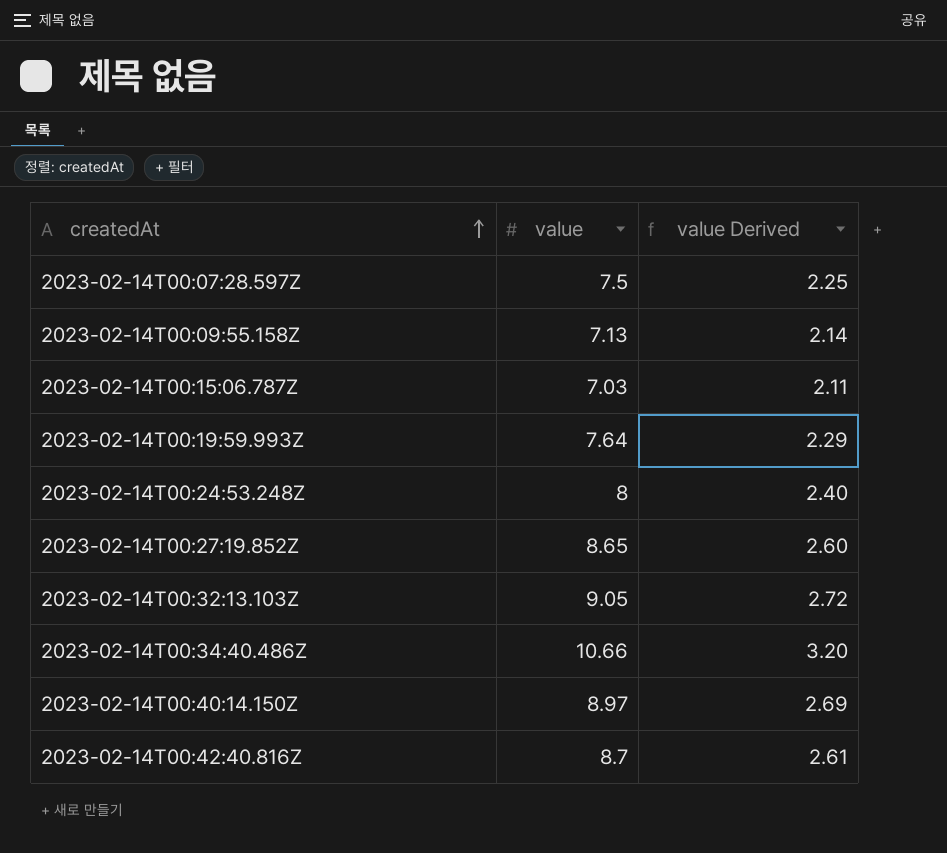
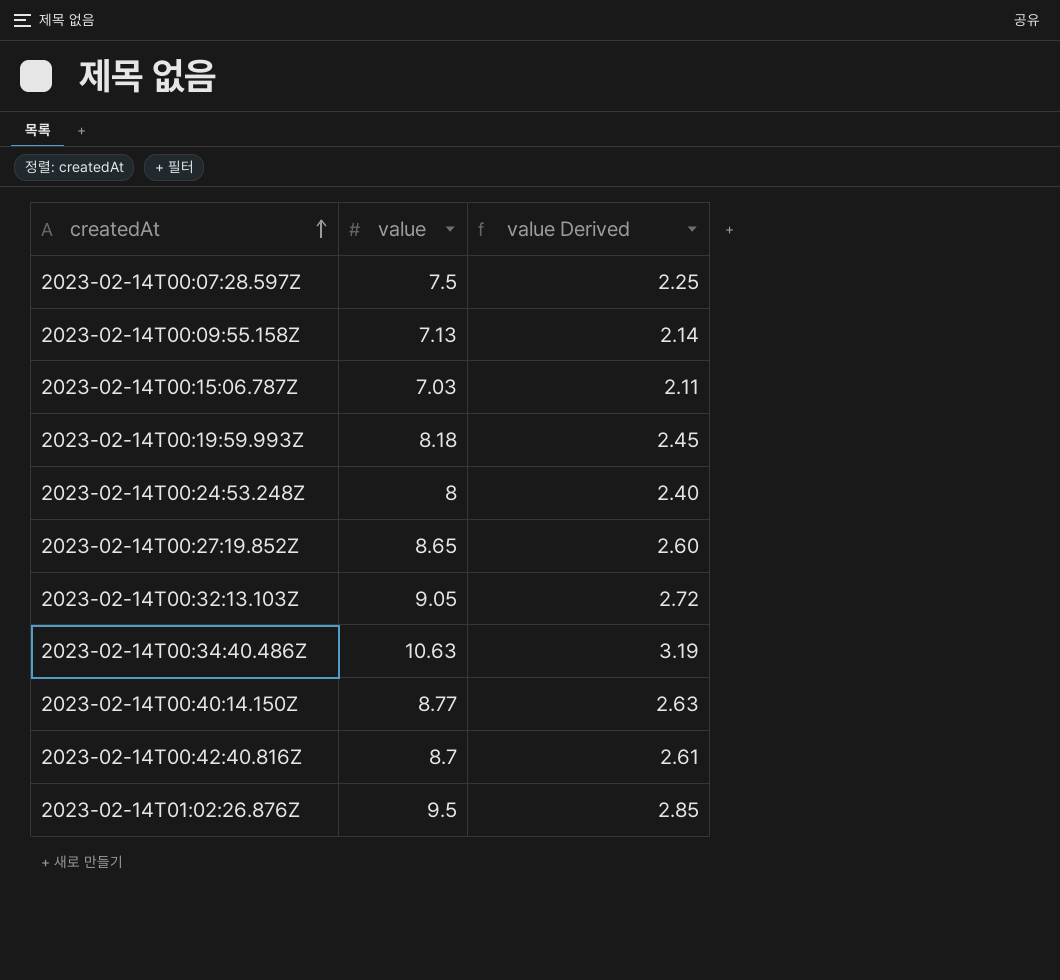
2023-02-14T00:19:59.993Z | value: 7.64 -> 8.18
2023-02-14T00:19:59.993Z | value Derived: 2.29 -> 2.45
2023-02-14T00:34:40.486Z | value: 10.66 -> 10.63
2023-02-14T00:34:40.486Z | value Derived: 3.20 -> 3.19
2023-02-14T00:40:14.150Z | value: 8.97 -> 8.77
2023-02-14T00:40:14.150Z | value Derived: 2.69 -> 2.63
row 2023-02-14T01:02:26.876Z: none -> 9.5 | 2.85

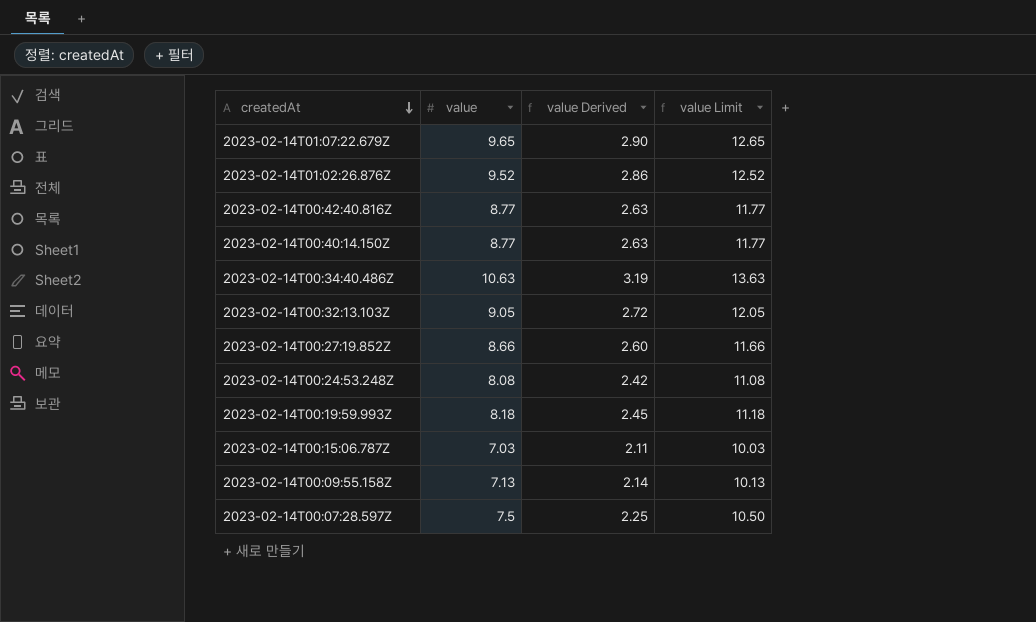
row order: createdAt ascending -> createdAt descending
column value Limit | formula: none -> [value] + 3
row 2023-02-14T01:07:22.679Z: none -> 9.65 | 2.90 | 12.65
2023-02-14T01:02:26.876Z | value: 9.5 -> 9.52
2023-02-14T01:02:26.876Z | value Derived: 2.85 -> 2.86
2023-02-14T00:42:40.816Z | value: 8.7 -> 8.77
2023-02-14T00:42:40.816Z | value Derived: 2.61 -> 2.63
2023-02-14T00:27:19.852Z | value: 8.65 -> 8.66
2023-02-14T00:24:53.248Z | value: 8 -> 8.08
2023-02-14T00:24:53.248Z | value Derived: 2.40 -> 2.42

